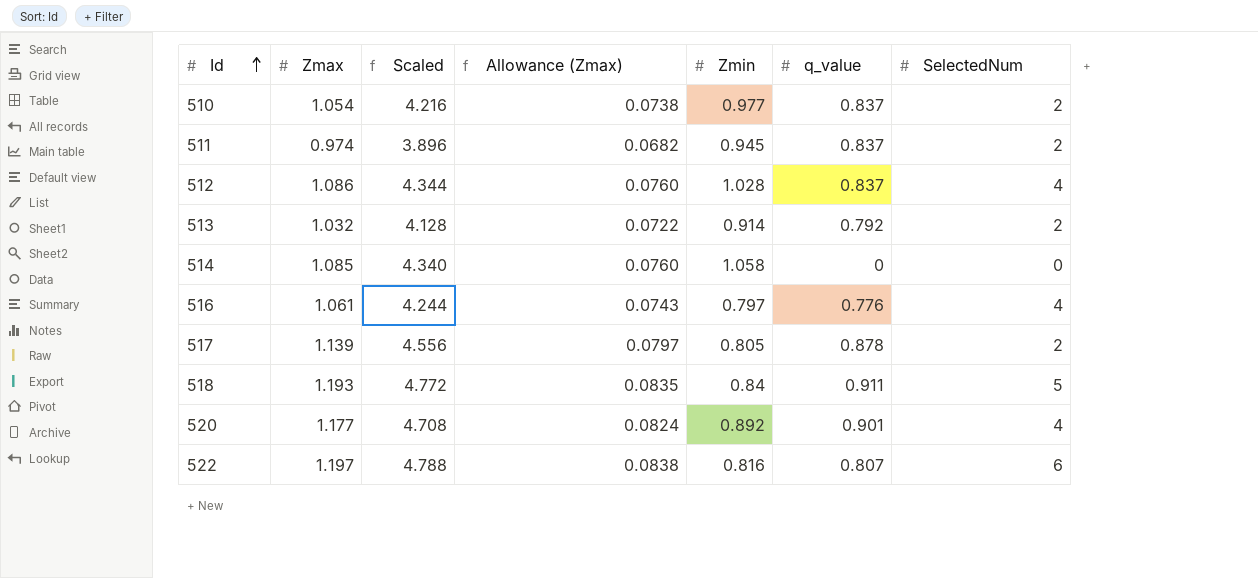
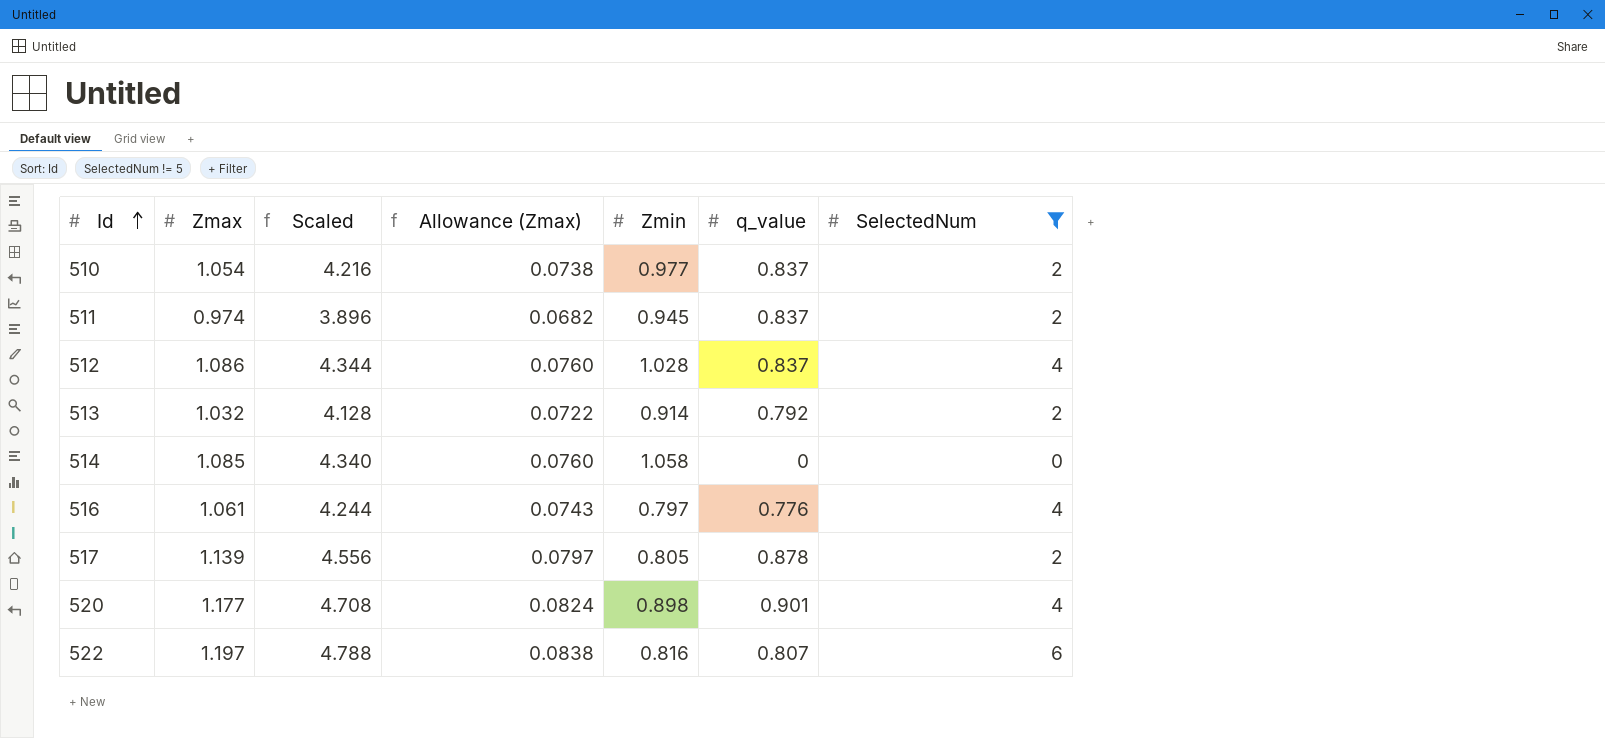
filter: none -> SelectedNum != 5
520 | Zmin: 0.892 -> 0.898

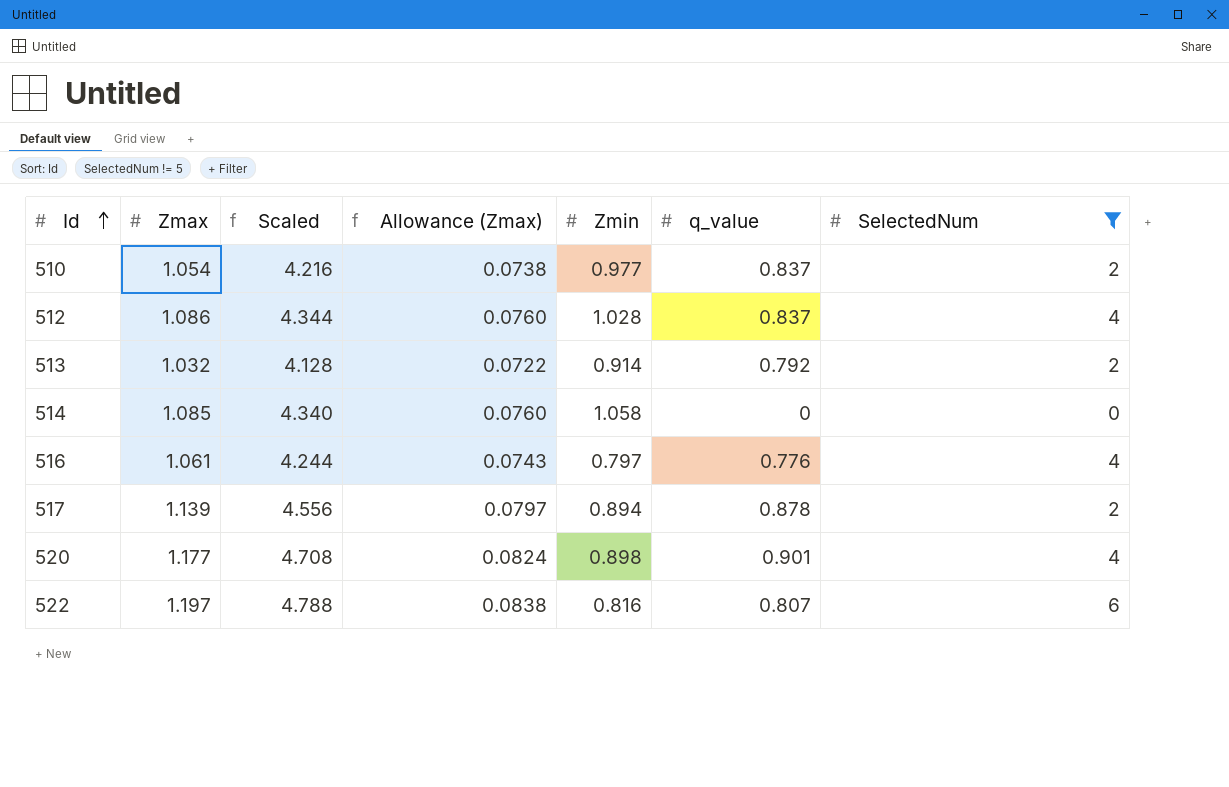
row 511: 0.974 | 3.896 | 0.0682 | 0.945 | 0.837 | 2 -> none
517 | Zmin: 0.805 -> 0.894

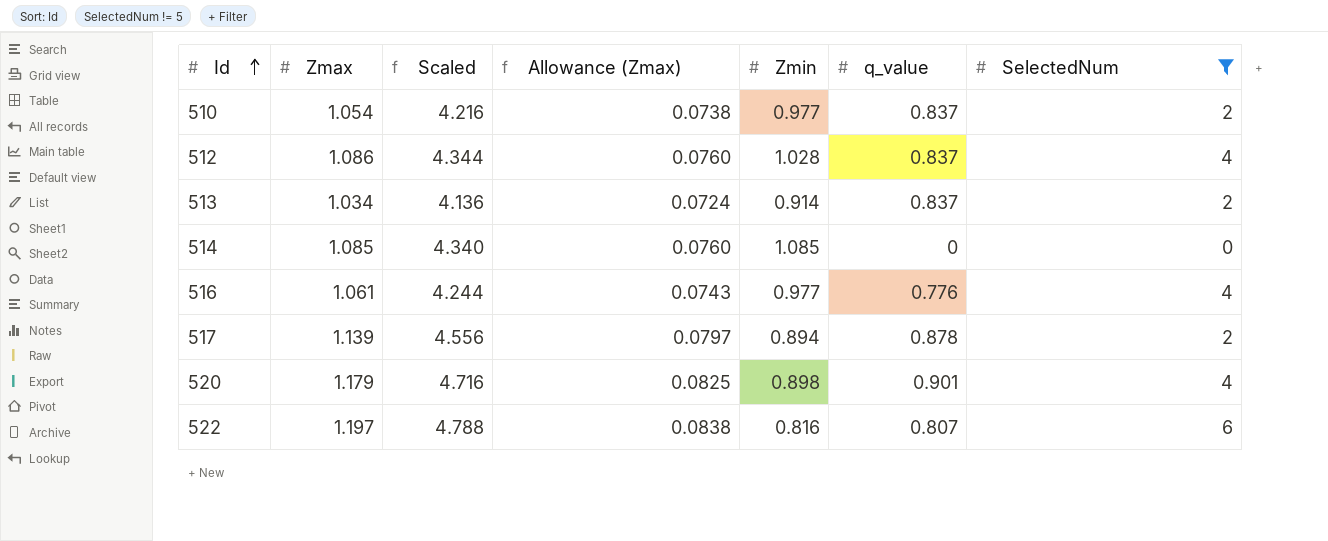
513 | Zmax: 1.032 -> 1.034
513 | Scaled: 4.128 -> 4.136
513 | Allowance (Zmax): 0.0722 -> 0.0724
513 | q_value: 0.792 -> 0.837
514 | Zmin: 1.058 -> 1.085
516 | Zmin: 0.797 -> 0.977
520 | Zmax: 1.177 -> 1.179
520 | Scaled: 4.708 -> 4.716
520 | Allowance (Zmax): 0.0824 -> 0.0825

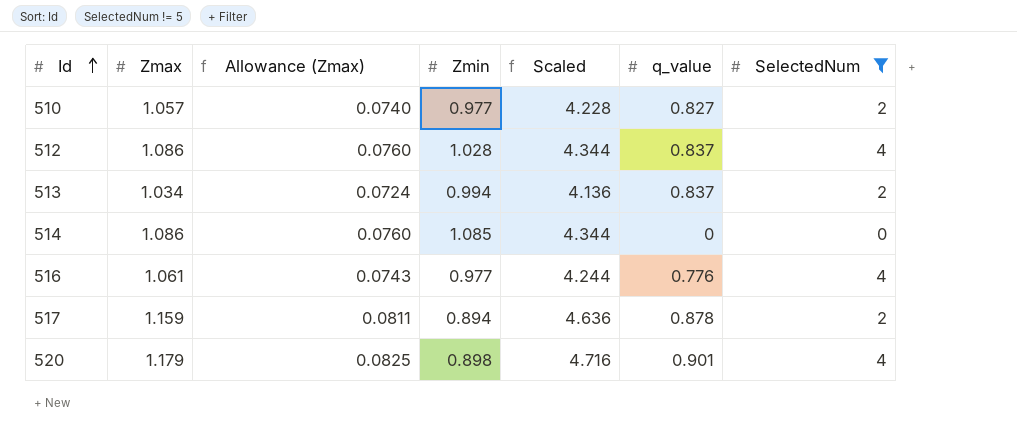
column Scaled | position: 3 -> 5
row 522: 1.197 | 4.788 | 0.0838 | 0.816 | 0.807 | 6 -> none
510 | Zmax: 1.054 -> 1.057
510 | Allowance (Zmax): 0.0738 -> 0.0740
510 | Scaled: 4.216 -> 4.228
510 | q_value: 0.837 -> 0.827
513 | Zmin: 0.914 -> 0.994
514 | Zmax: 1.085 -> 1.086
514 | Scaled: 4.340 -> 4.344
517 | Zmax: 1.139 -> 1.159
517 | Allowance (Zmax): 0.0797 -> 0.0811
517 | Scaled: 4.556 -> 4.636

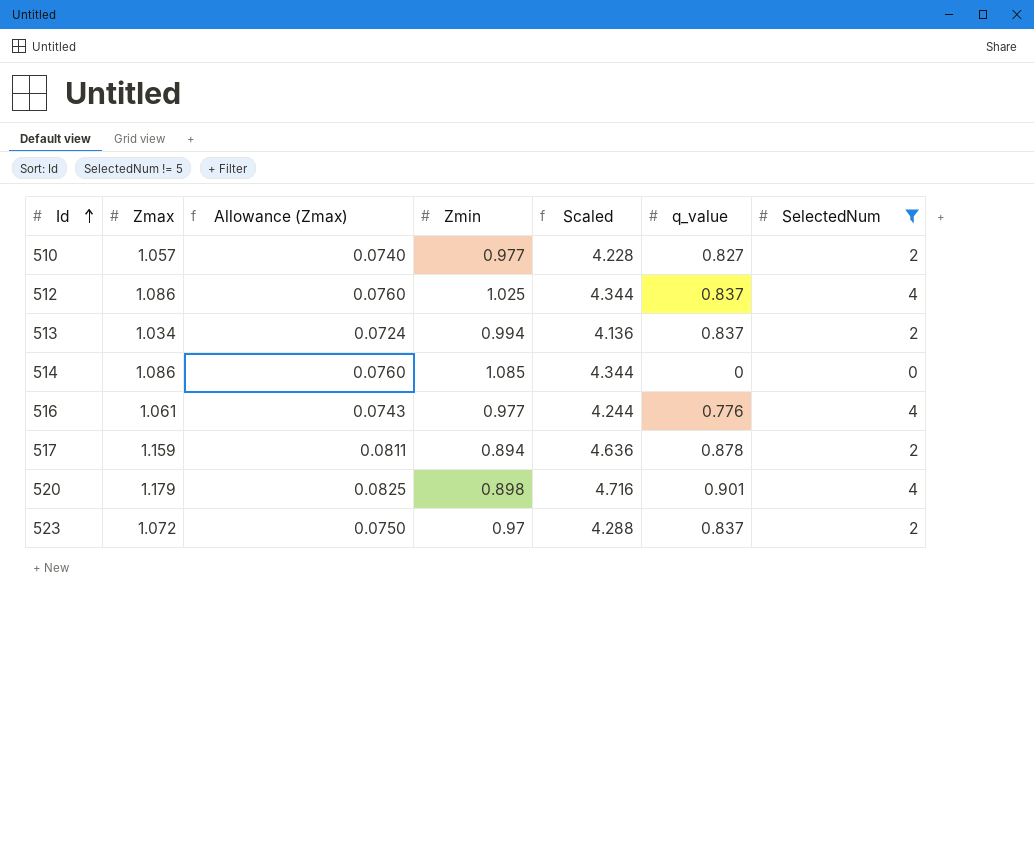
512 | Zmin: 1.028 -> 1.025
row 523: none -> 1.072 | 0.0750 | 0.97 | 4.288 | 0.837 | 2

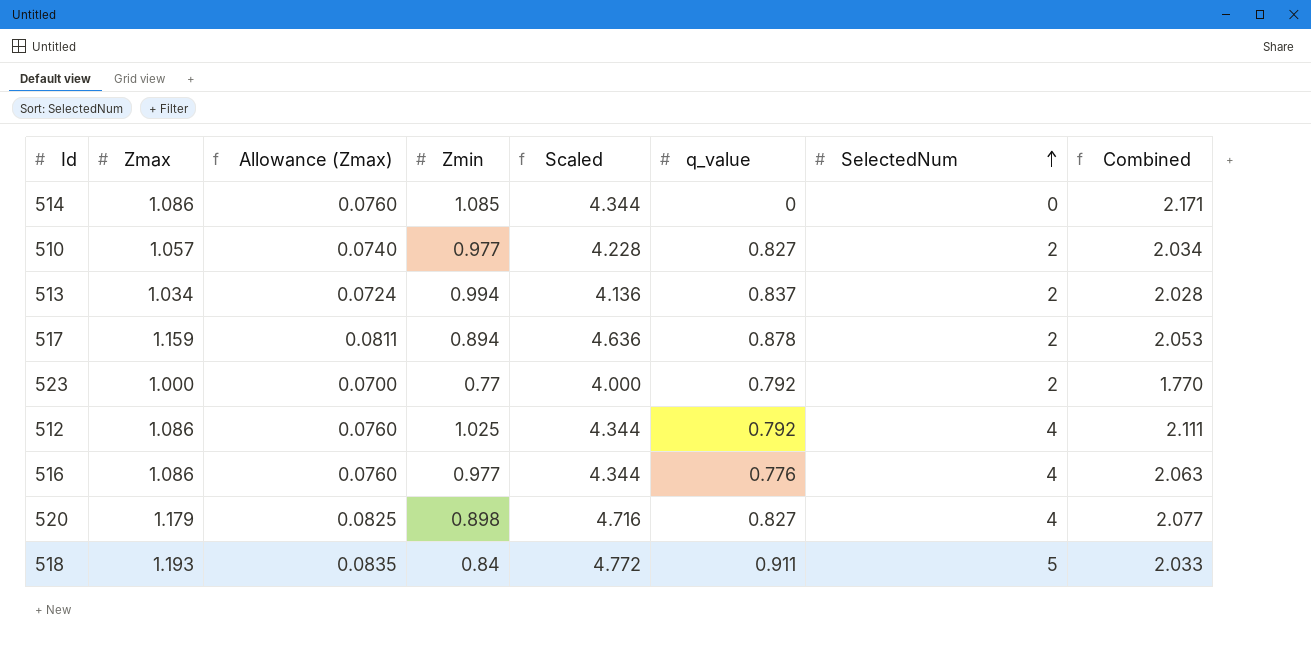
filter: SelectedNum != 5 -> none
row order: Id ascending -> SelectedNum ascending
column Combined | formula: none -> [Zmax] + [Zmin]
523 | Zmax: 1.072 -> 1.000
523 | Allowance (Zmax): 0.0750 -> 0.0700
523 | Zmin: 0.97 -> 0.77
523 | Scaled: 4.288 -> 4.000
523 | q_value: 0.837 -> 0.792
512 | q_value: 0.837 -> 0.792
516 | Zmax: 1.061 -> 1.086
516 | Allowance (Zmax): 0.0743 -> 0.0760
516 | Scaled: 4.244 -> 4.344
520 | q_value: 0.901 -> 0.827

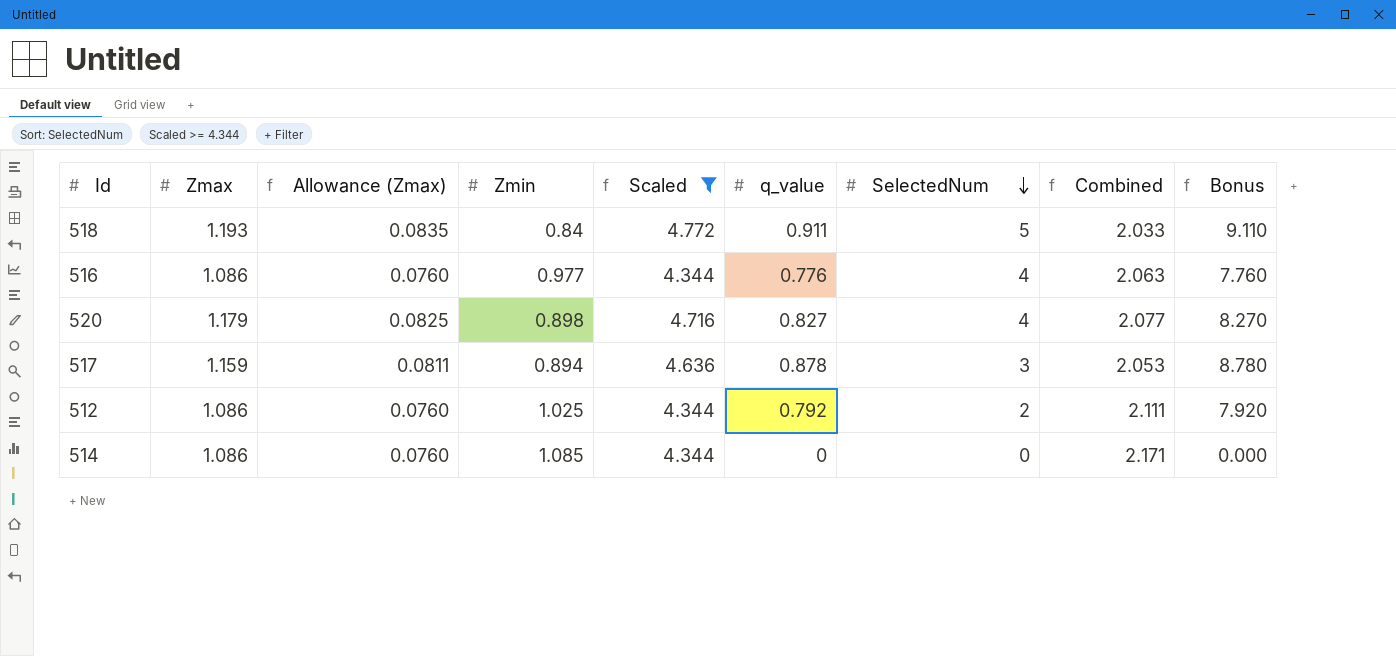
filter: none -> Scaled >= 4.344
row order: SelectedNum ascending -> SelectedNum descending
column Bonus | formula: none -> [q_value] * 10
517 | SelectedNum: 2 -> 3
512 | SelectedNum: 4 -> 2

